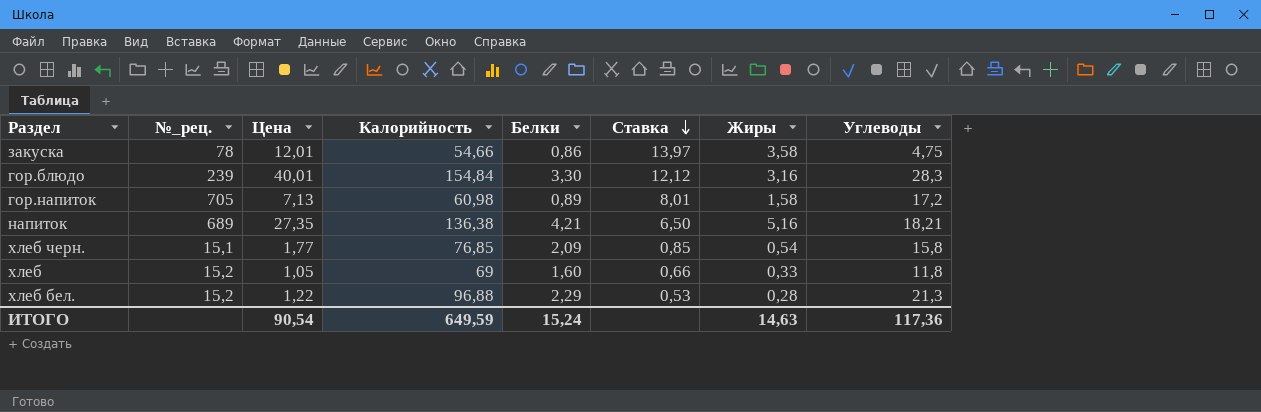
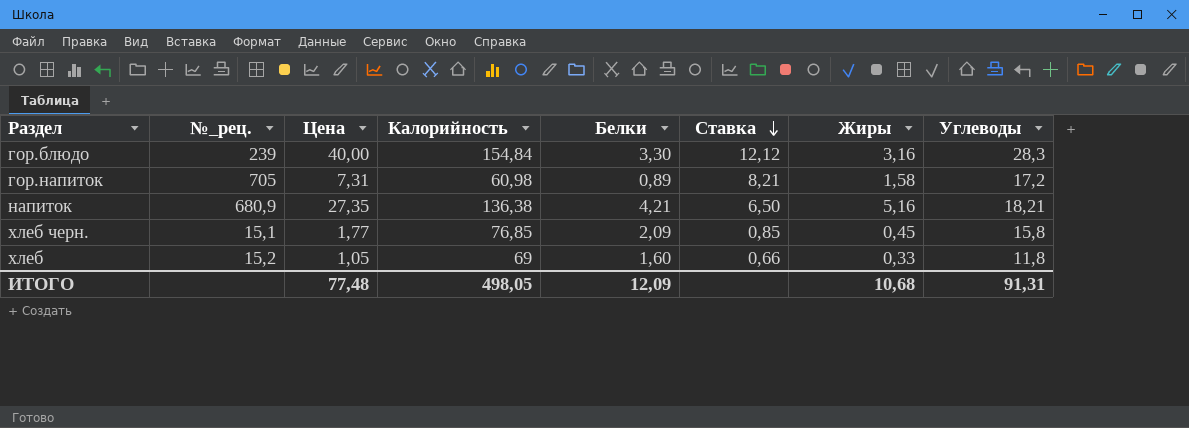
row закуска: 78 | 12,01 | 54,66 | 0,86 | 13,97 | 3,58 | 4,75 -> none
row хлеб бел.: 15,2 | 1,22 | 96,88 | 2,29 | 0,53 | 0,28 | 21,3 -> none
гор.блюдо | Цена: 40,01 -> 40,00
гор.напиток | Цена: 7,13 -> 7,31
гор.напиток | Ставка: 8,01 -> 8,21
напиток | №_рец.: 689 -> 680,9
хлеб черн. | Жиры: 0,54 -> 0,45
ИТОГО | Цена: 90,54 -> 77,48
ИТОГО | Калорийность: 649,59 -> 498,05
ИТОГО | Белки: 15,24 -> 12,09
ИТОГО | Жиры: 14,63 -> 10,68
ИТОГО | Углеводы: 117,36 -> 91,31

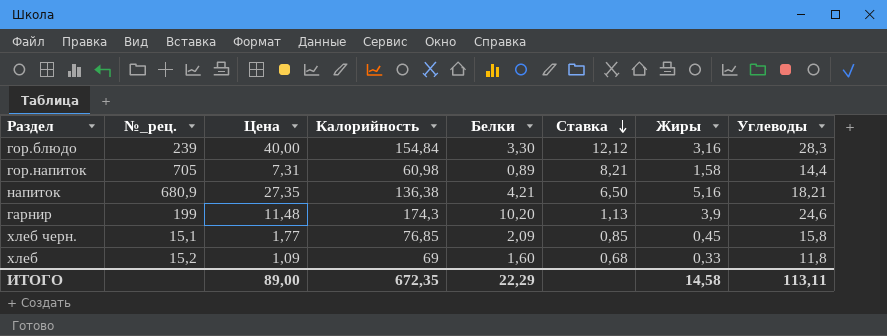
гор.напиток | Углеводы: 17,2 -> 14,4
row гарнир: none -> 199 | 11,48 | 174,3 | 10,20 | 1,13 | 3,9 | 24,6
хлеб | Цена: 1,05 -> 1,09
хлеб | Ставка: 0,66 -> 0,68
ИТОГО | Цена: 77,48 -> 89,00
ИТОГО | Калорийность: 498,05 -> 672,35
ИТОГО | Белки: 12,09 -> 22,29
ИТОГО | Жиры: 10,68 -> 14,58
ИТОГО | Углеводы: 91,31 -> 113,11

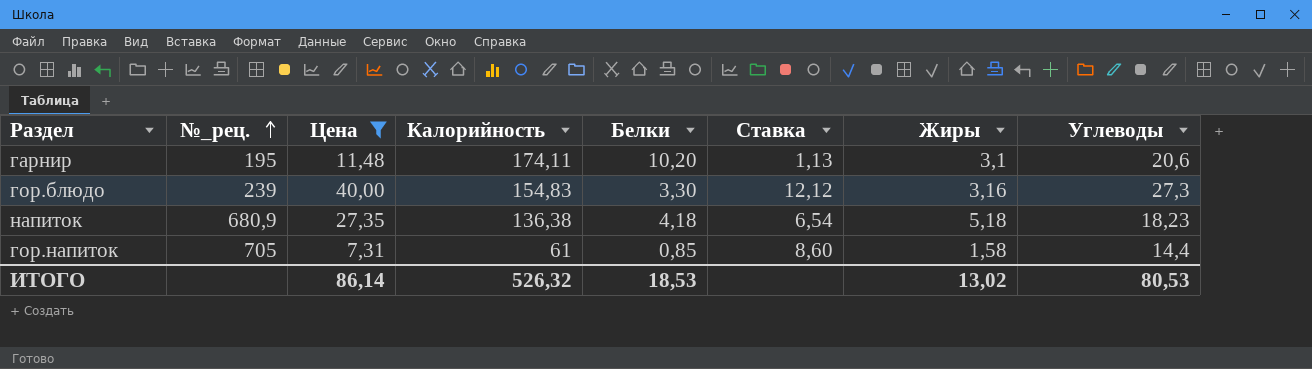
filter: none -> Цена >= 7,31
row order: Ставка descending -> №_рец. ascending
гарнир | №_рец.: 199 -> 195
гарнир | Калорийность: 174,3 -> 174,11
гарнир | Жиры: 3,9 -> 3,1
гарнир | Углеводы: 24,6 -> 20,6
гор.блюдо | Калорийность: 154,84 -> 154,83
гор.блюдо | Углеводы: 28,3 -> 27,3
напиток | Белки: 4,21 -> 4,18
напиток | Ставка: 6,50 -> 6,54
напиток | Жиры: 5,16 -> 5,18
напиток | Углеводы: 18,21 -> 18,23
гор.напиток | Калорийность: 60,98 -> 61
гор.напиток | Белки: 0,89 -> 0,85
гор.напиток | Ставка: 8,21 -> 8,60
ИТОГО | Цена: 89,00 -> 86,14
ИТОГО | Калорийность: 672,35 -> 526,32
ИТОГО | Белки: 22,29 -> 18,53
ИТОГО | Жиры: 14,58 -> 13,02
ИТОГО | Углеводы: 113,11 -> 80,53

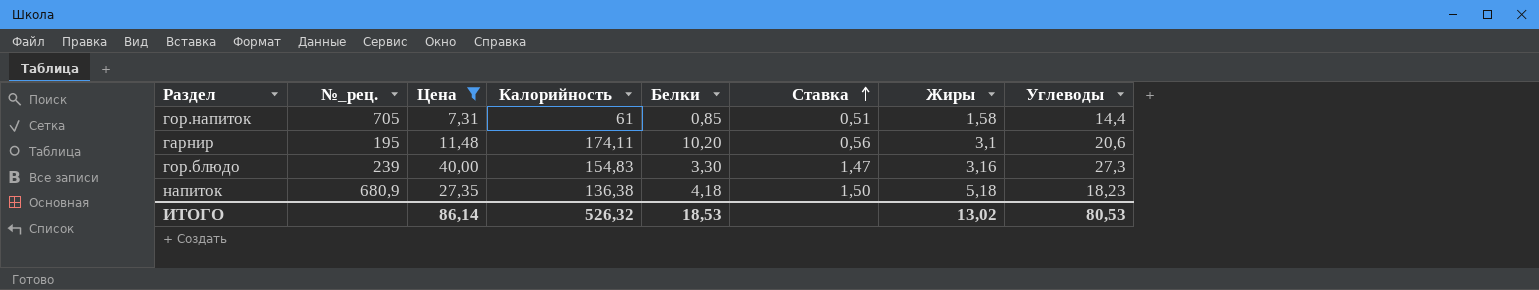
row order: №_рец. ascending -> Ставка ascending
column Ставка | formula: [Цена] / [Белки] -> [Цена] / [Углеводы]

